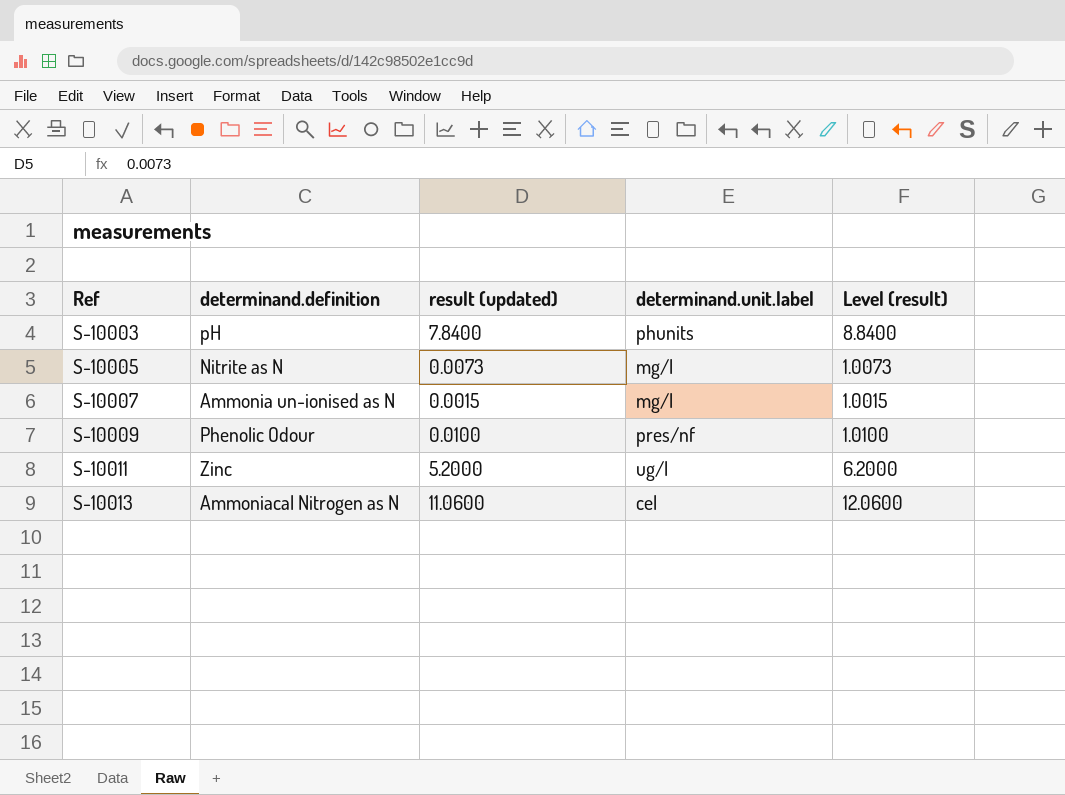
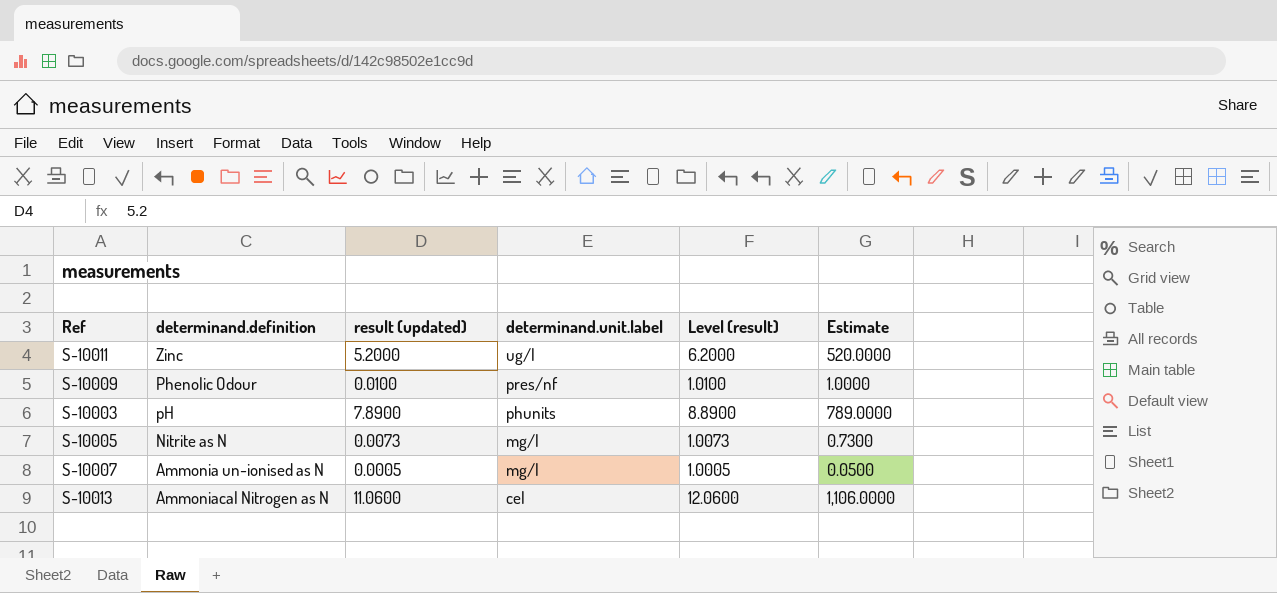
row order: Ref ascending -> determinand.unit.label descending
column Estimate | formula: none -> [result (updated)] * 100
S-10003 | result (updated): 7.8400 -> 7.8900
S-10003 | Level (result): 8.8400 -> 8.8900
S-10007 | result (updated): 0.0015 -> 0.0005
S-10007 | Level (result): 1.0015 -> 1.0005

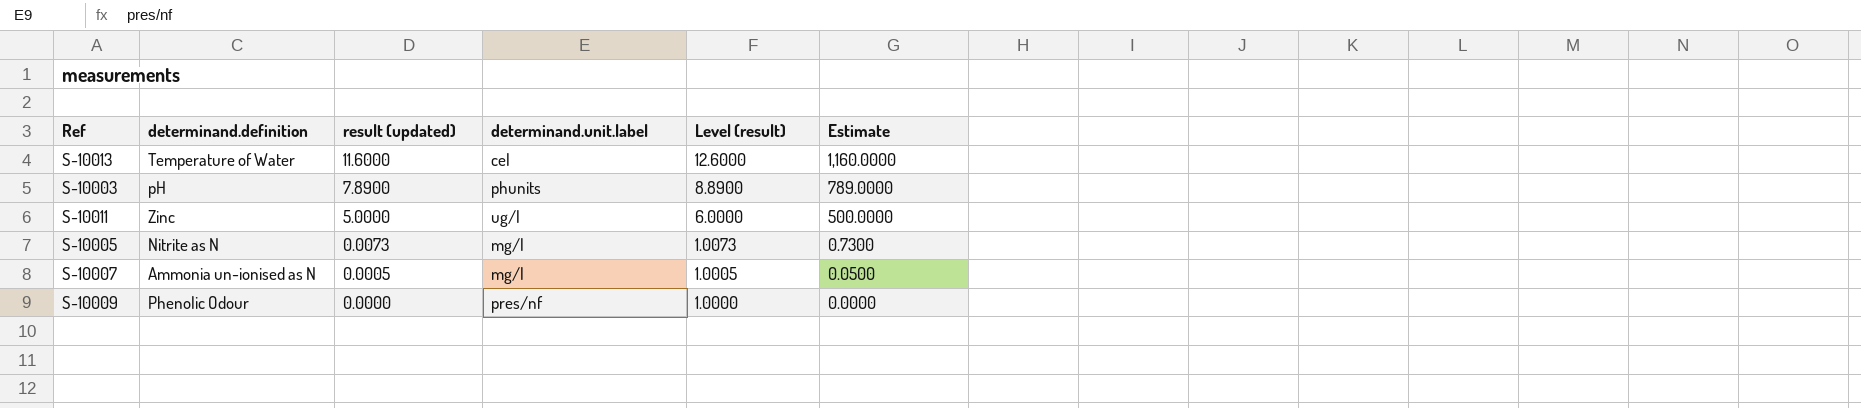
row order: determinand.unit.label descending -> result (updated) descending
S-10013 | determinand.definition: Ammoniacal Nitrogen as N -> Temperature of Water
S-10013 | result (updated): 11.0600 -> 11.6000
S-10013 | Level (result): 12.0600 -> 12.6000
S-10013 | Estimate: 1,106.0000 -> 1,160.0000
S-10011 | result (updated): 5.2000 -> 5.0000
S-10011 | Level (result): 6.2000 -> 6.0000
S-10011 | Estimate: 520.0000 -> 500.0000
S-10009 | result (updated): 0.0100 -> 0.0000
S-10009 | Level (result): 1.0100 -> 1.0000
S-10009 | Estimate: 1.0000 -> 0.0000

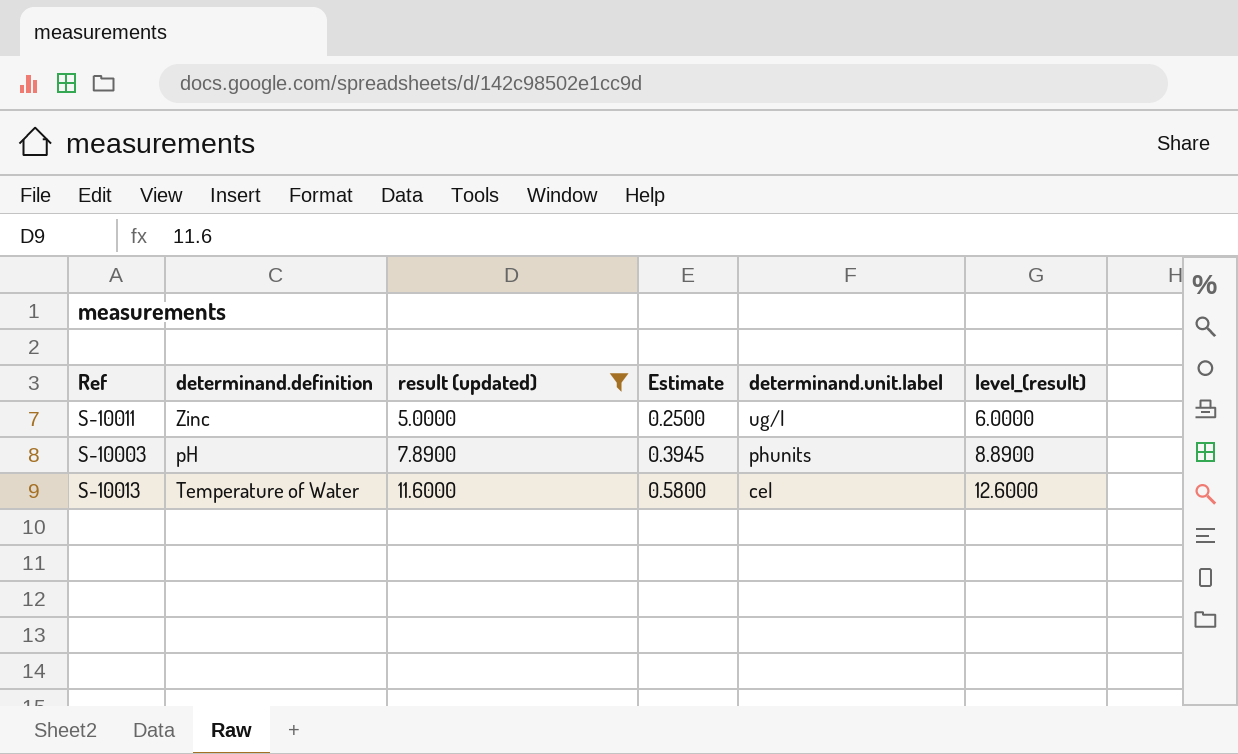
filter: none -> result (updated) >= 5.0000
row order: result (updated) descending -> result (updated) ascending
column Estimate | formula: [result (updated)] * 100 -> [result (updated)] * 0.05
column Estimate | position: 6 -> 4
column name: Level (result) -> level_(result)

